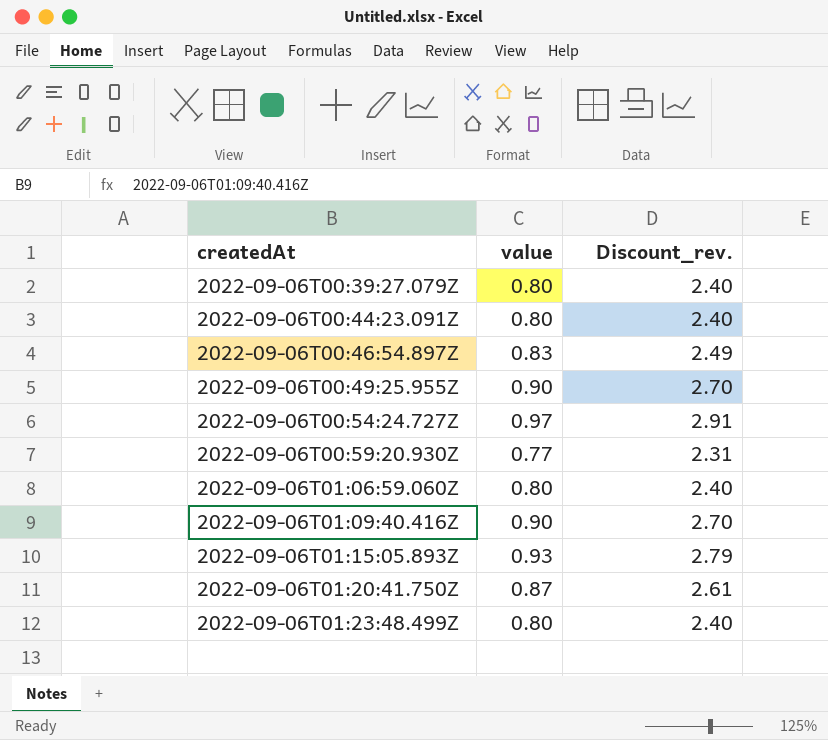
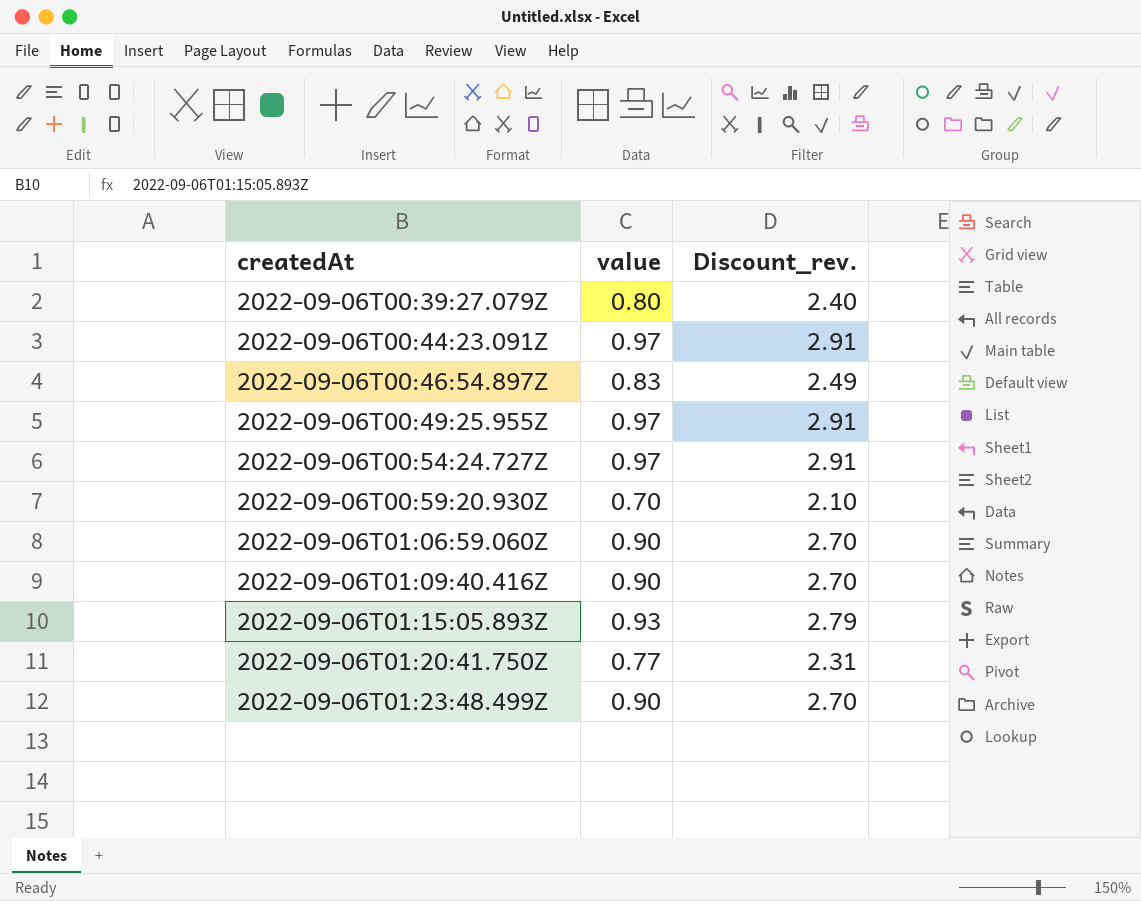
2022-09-06T00:44:23.091Z | value: 0.80 -> 0.97
2022-09-06T00:44:23.091Z | Discount_rev.: 2.40 -> 2.91
2022-09-06T00:49:25.955Z | value: 0.90 -> 0.97
2022-09-06T00:49:25.955Z | Discount_rev.: 2.70 -> 2.91
2022-09-06T00:59:20.930Z | value: 0.77 -> 0.70
2022-09-06T00:59:20.930Z | Discount_rev.: 2.31 -> 2.10
2022-09-06T01:06:59.060Z | value: 0.80 -> 0.90
2022-09-06T01:06:59.060Z | Discount_rev.: 2.40 -> 2.70
2022-09-06T01:20:41.750Z | value: 0.87 -> 0.77
2022-09-06T01:20:41.750Z | Discount_rev.: 2.61 -> 2.31
2022-09-06T01:23:48.499Z | value: 0.80 -> 0.90
2022-09-06T01:23:48.499Z | Discount_rev.: 2.40 -> 2.70

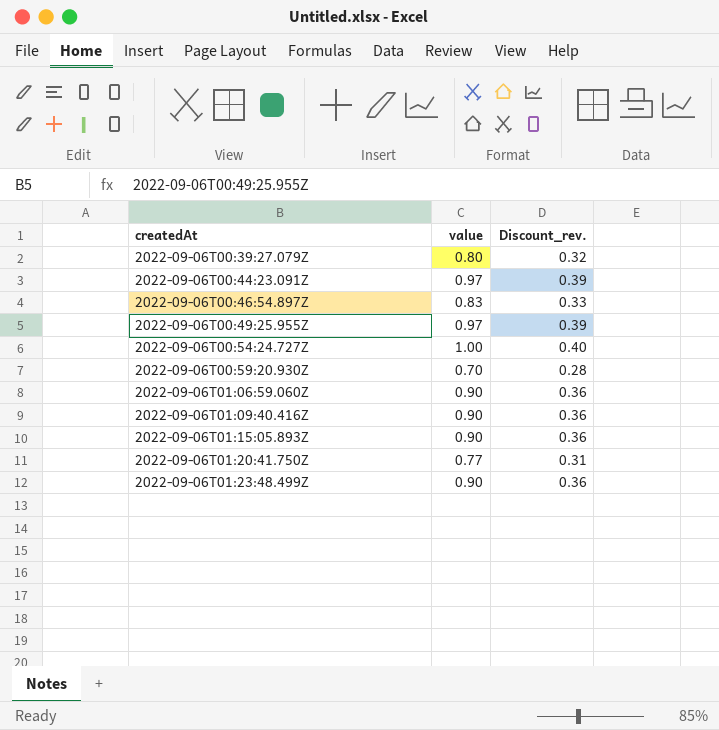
column Discount_rev. | formula: [value] * 3 -> [value] * 0.4
2022-09-06T00:54:24.727Z | value: 0.97 -> 1.00
2022-09-06T01:15:05.893Z | value: 0.93 -> 0.90

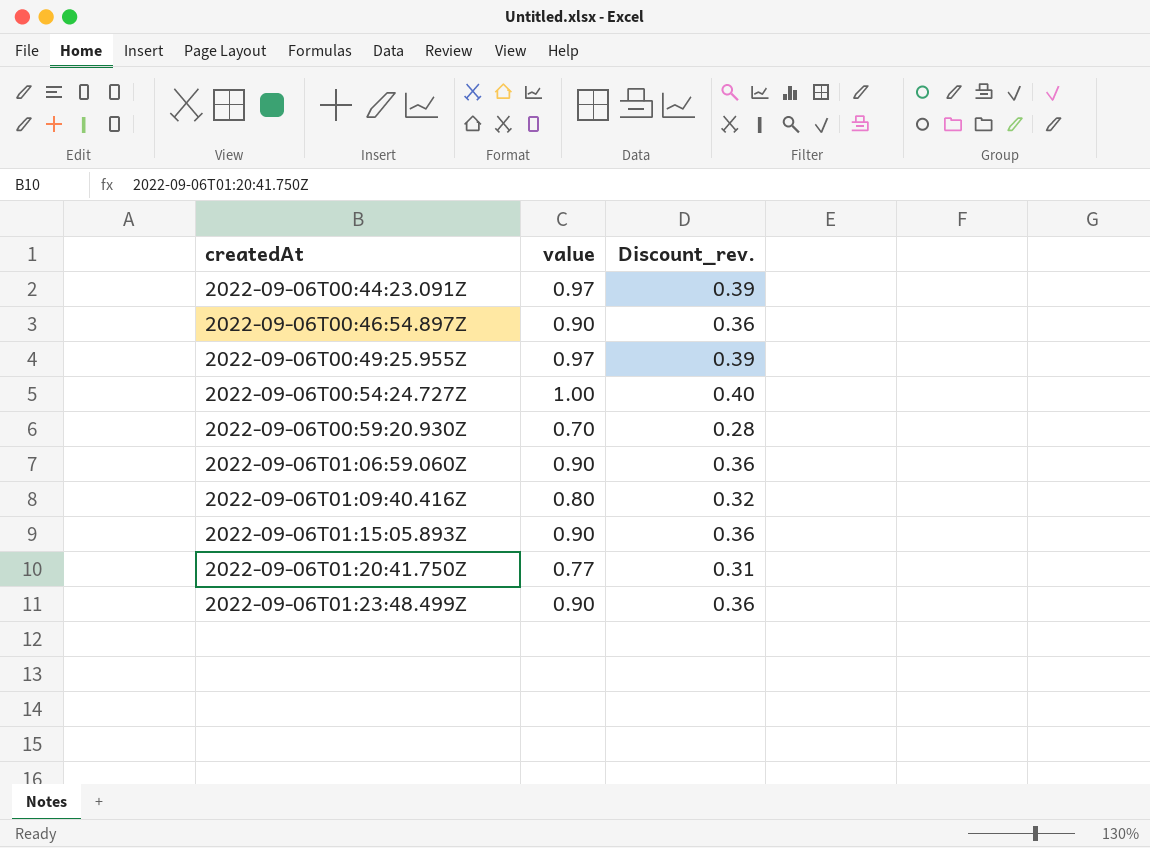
row 2022-09-06T00:39:27.079Z: 0.80 | 0.32 -> none
2022-09-06T00:46:54.897Z | value: 0.83 -> 0.90
2022-09-06T00:46:54.897Z | Discount_rev.: 0.33 -> 0.36
2022-09-06T01:09:40.416Z | value: 0.90 -> 0.80
2022-09-06T01:09:40.416Z | Discount_rev.: 0.36 -> 0.32

